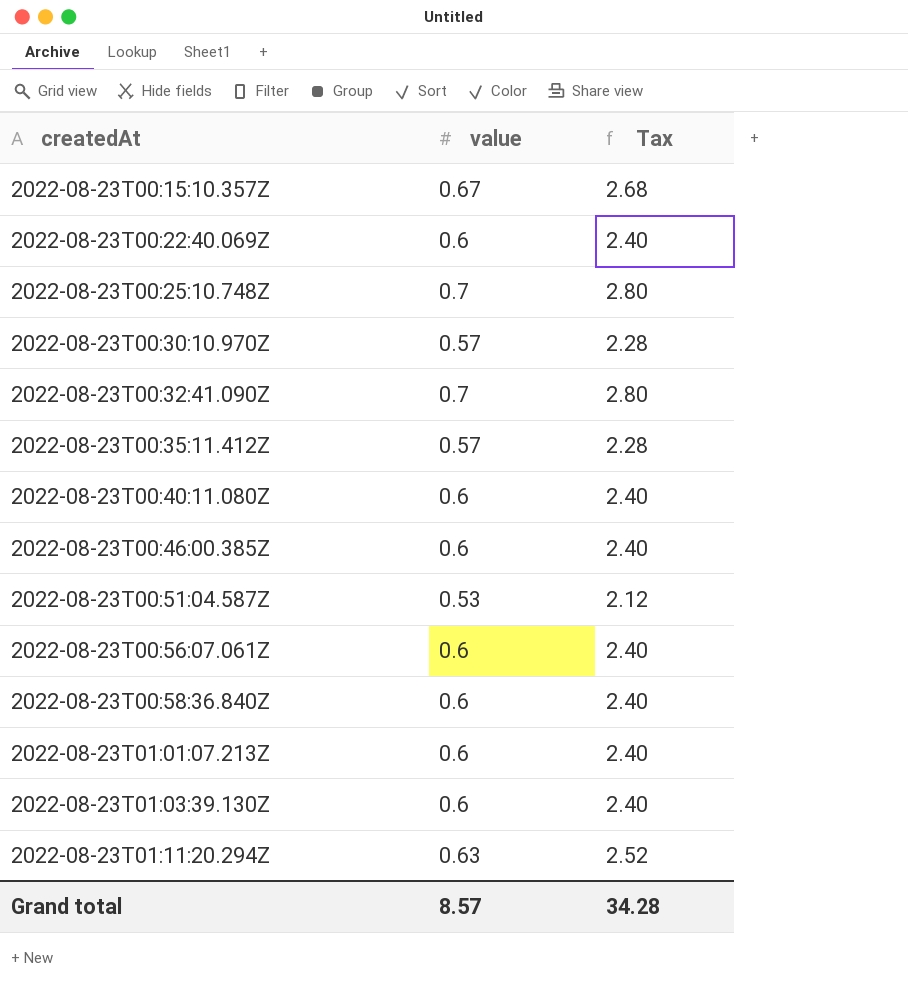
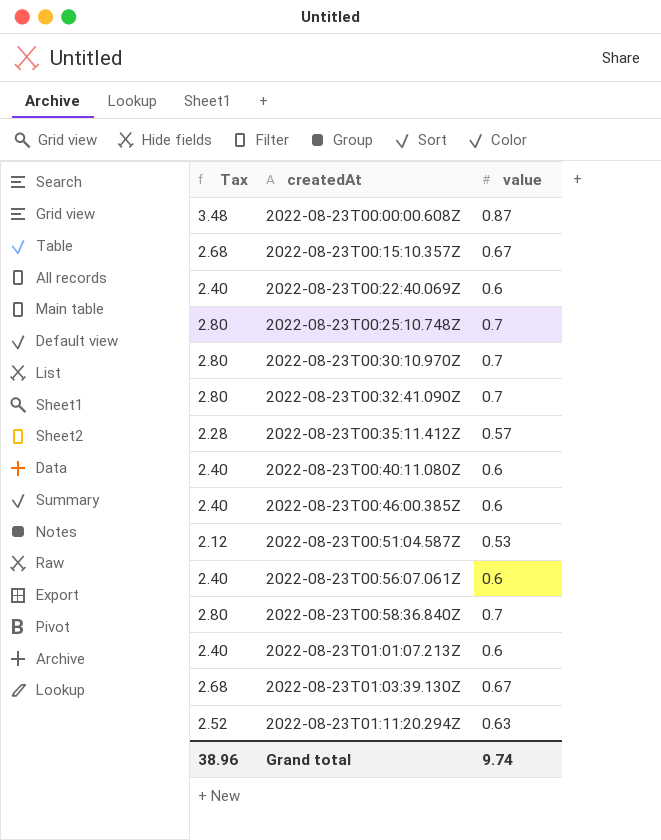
column Tax | position: 3 -> 1
row 2022-08-23T00:00:00.608Z: none -> 3.48 | 0.87
2022-08-23T00:30:10.970Z | Tax: 2.28 -> 2.80
2022-08-23T00:30:10.970Z | value: 0.57 -> 0.7
2022-08-23T00:58:36.840Z | Tax: 2.40 -> 2.80
2022-08-23T00:58:36.840Z | value: 0.6 -> 0.7
2022-08-23T01:03:39.130Z | Tax: 2.40 -> 2.68
2022-08-23T01:03:39.130Z | value: 0.6 -> 0.67
Grand total | Tax: 34.28 -> 38.96
Grand total | value: 8.57 -> 9.74

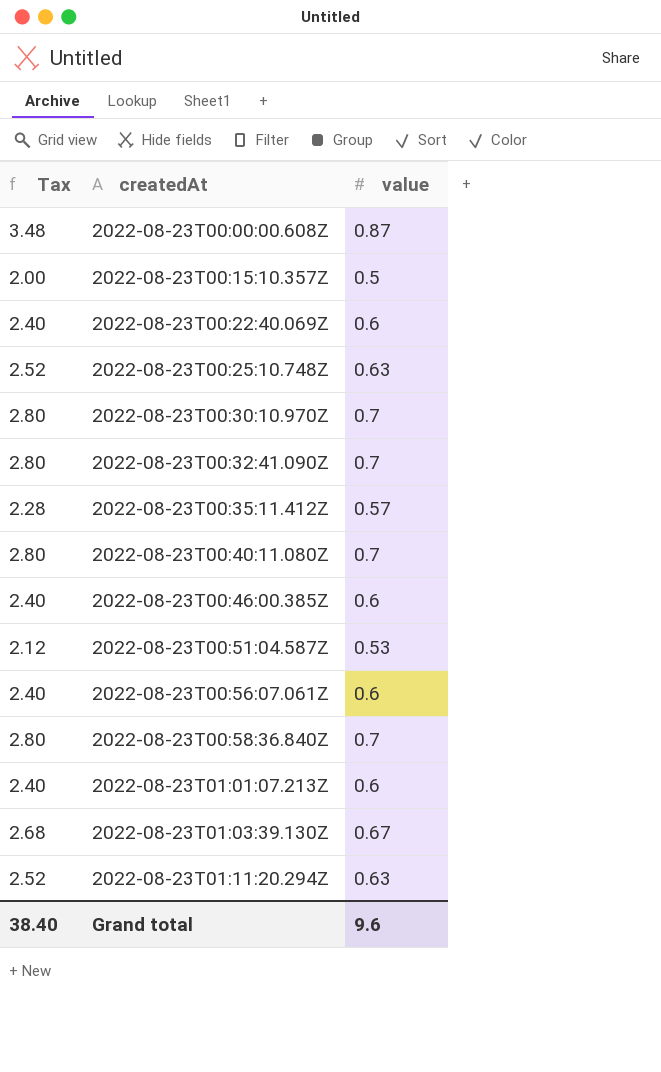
2022-08-23T00:15:10.357Z | Tax: 2.68 -> 2.00
2022-08-23T00:15:10.357Z | value: 0.67 -> 0.5
2022-08-23T00:25:10.748Z | Tax: 2.80 -> 2.52
2022-08-23T00:25:10.748Z | value: 0.7 -> 0.63
2022-08-23T00:40:11.080Z | Tax: 2.40 -> 2.80
2022-08-23T00:40:11.080Z | value: 0.6 -> 0.7
Grand total | Tax: 38.96 -> 38.40
Grand total | value: 9.74 -> 9.6

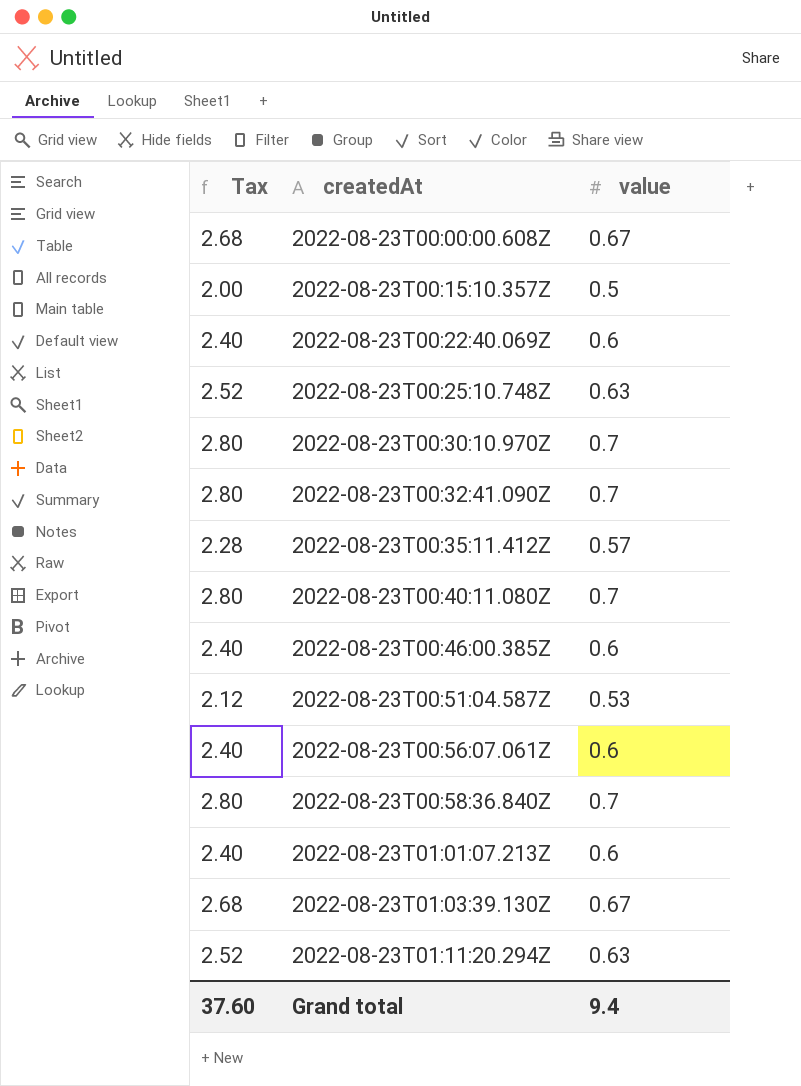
2022-08-23T00:00:00.608Z | Tax: 3.48 -> 2.68
2022-08-23T00:00:00.608Z | value: 0.87 -> 0.67
Grand total | Tax: 38.40 -> 37.60
Grand total | value: 9.6 -> 9.4

